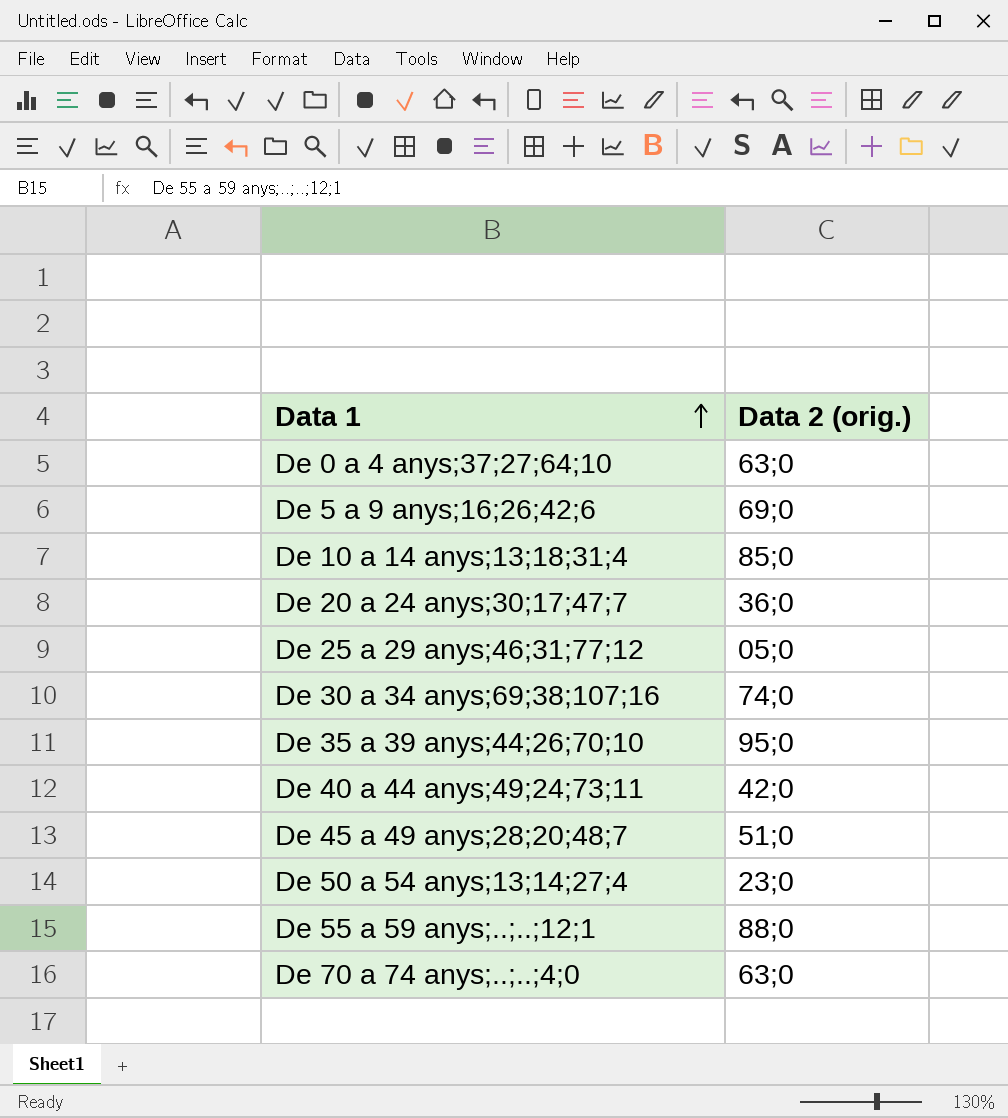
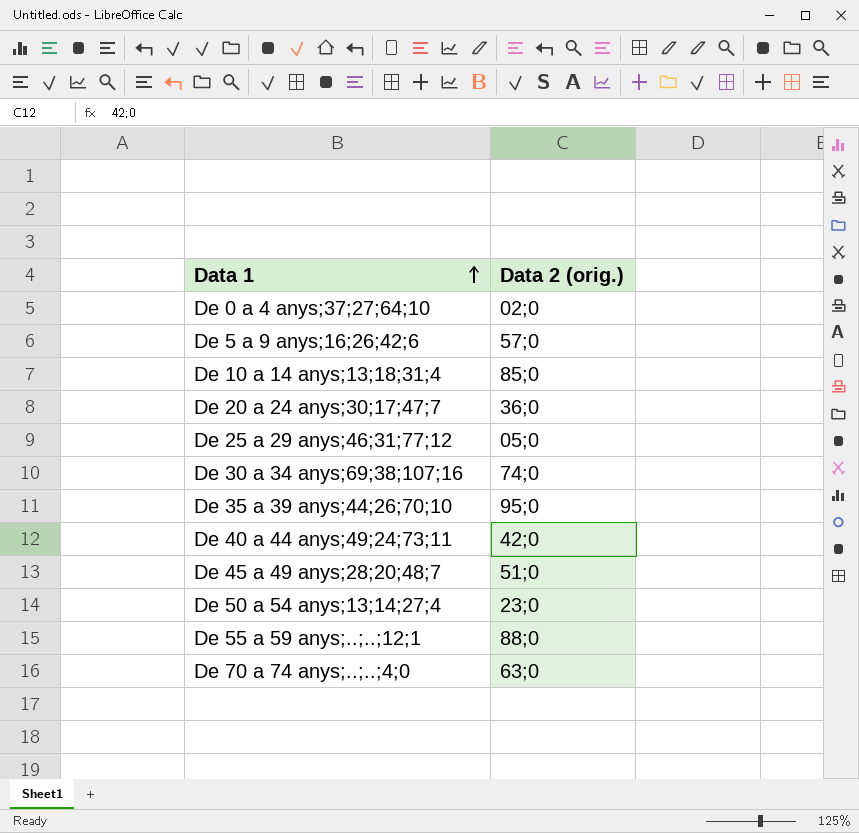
De 0 a 4 anys;37;27;64;10 | Data 2 (orig.): 63;0 -> 02;0
De 5 a 9 anys;16;26;42;6 | Data 2 (orig.): 69;0 -> 57;0

